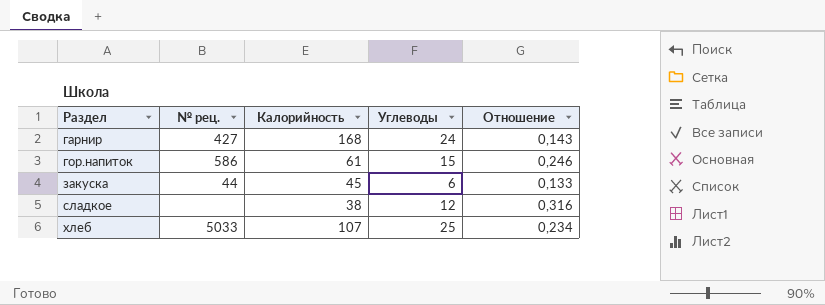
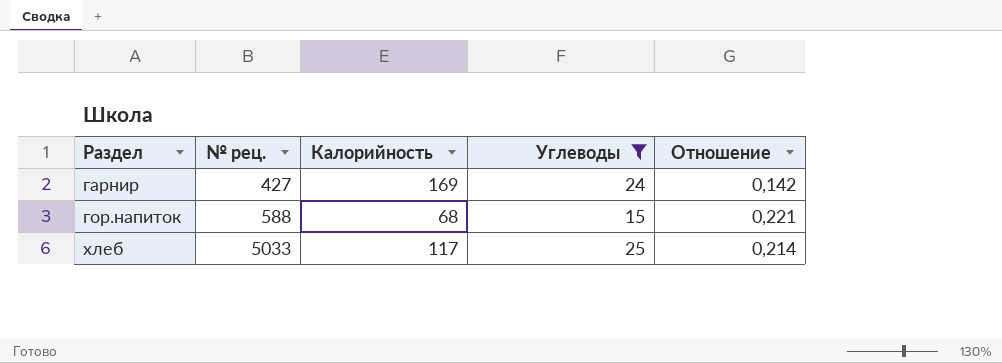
filter: none -> Углеводы >= 15
гарнир | Калорийность: 168 -> 169
гарнир | Отношение: 0,143 -> 0,142
гор.напиток | № рец.: 586 -> 588
гор.напиток | Калорийность: 61 -> 68
гор.напиток | Отношение: 0,246 -> 0,221
хлеб | Калорийность: 107 -> 117
хлеб | Отношение: 0,234 -> 0,214

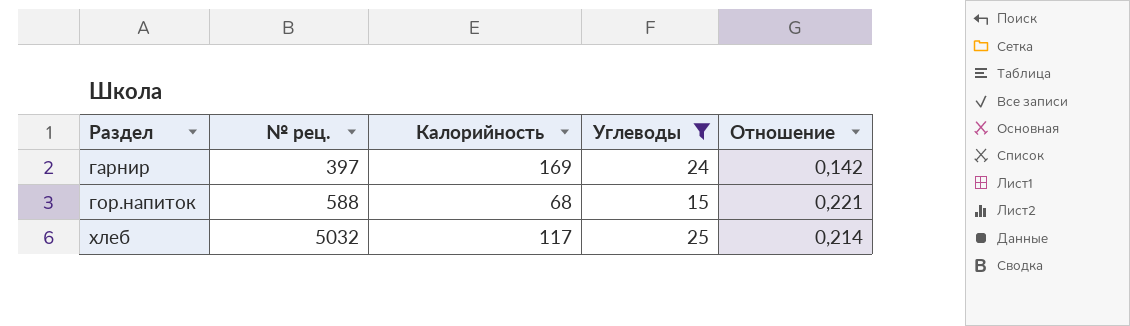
гарнир | № рец.: 427 -> 397
хлеб | № рец.: 5033 -> 5032

